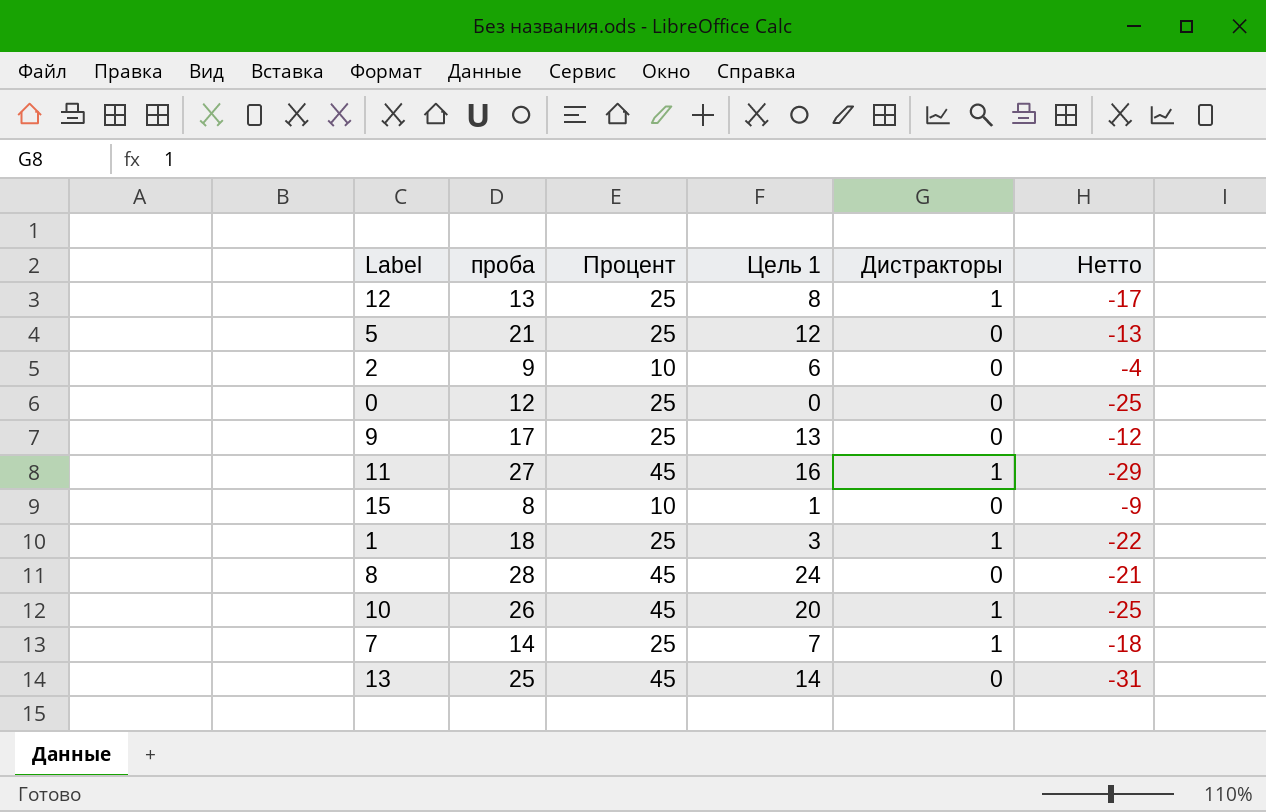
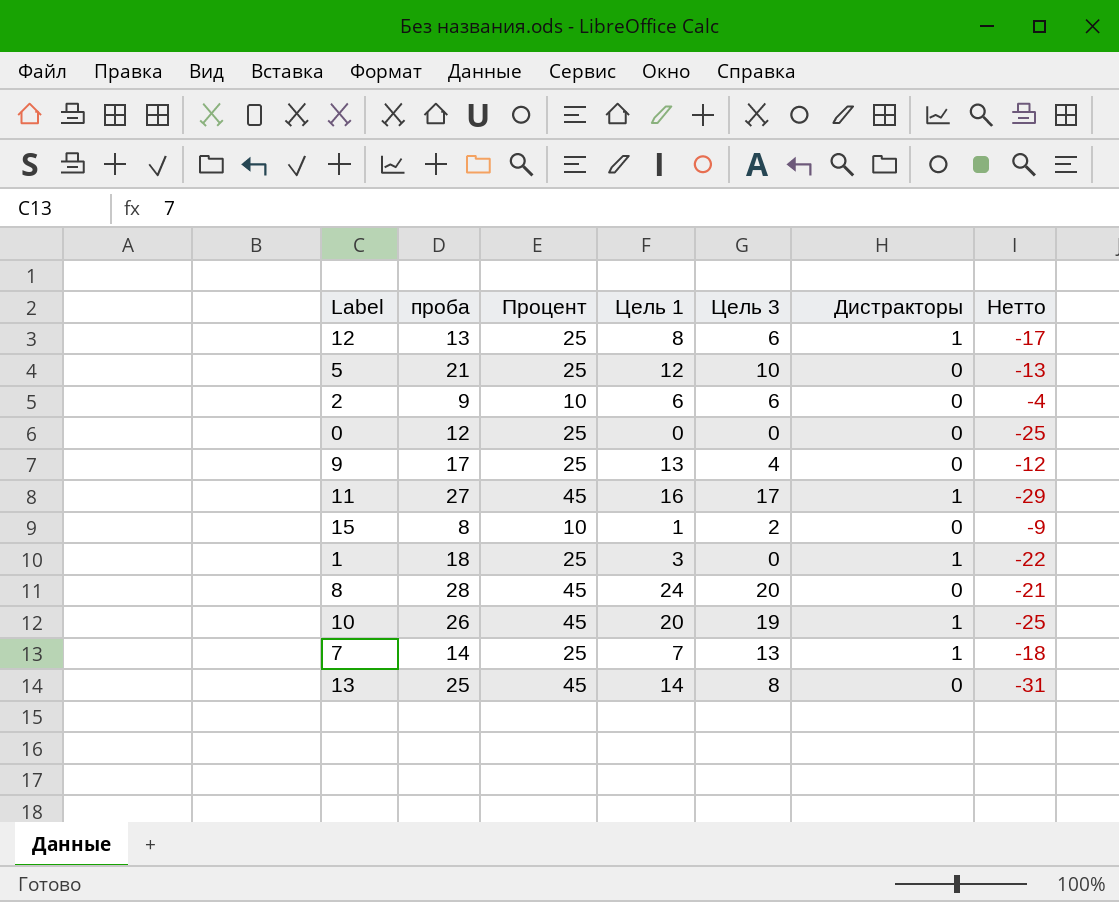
column Цель 3 | position: none -> 5

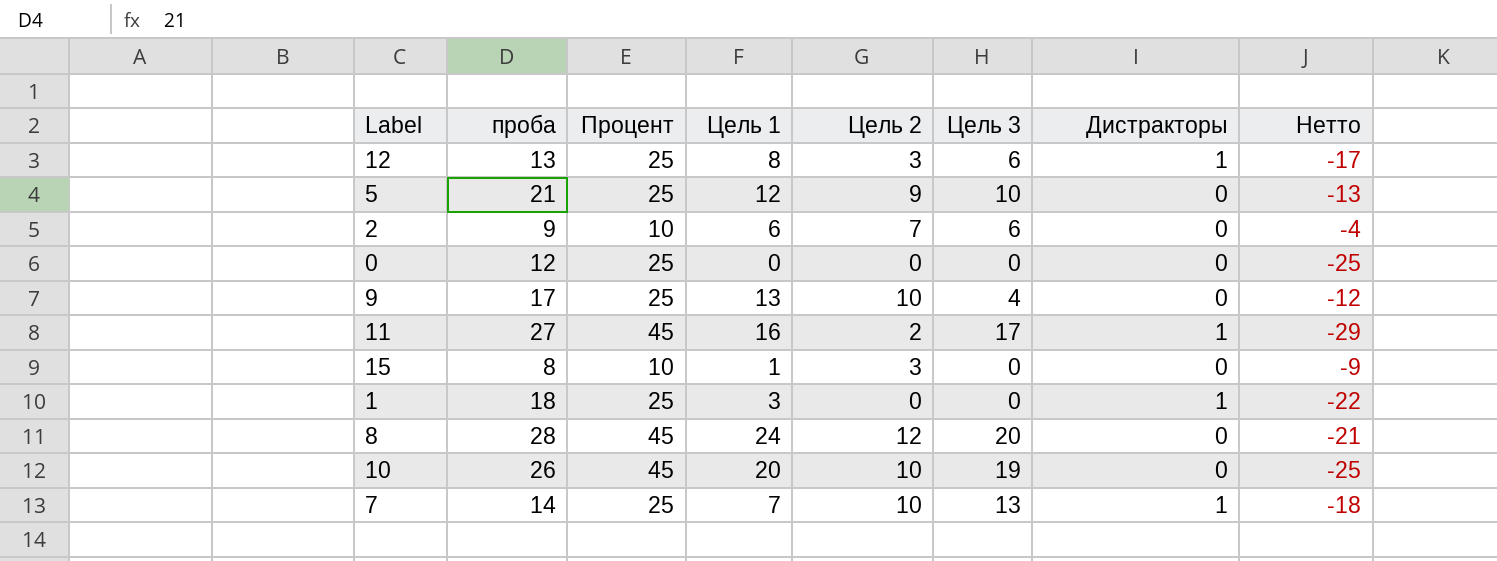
column Цель 2 | position: none -> 5
row 13: 25 | 45 | 14 | 8 | 0 | -31 -> none
15 | Цель 3: 2 -> 0
10 | Дистракторы: 1 -> 0

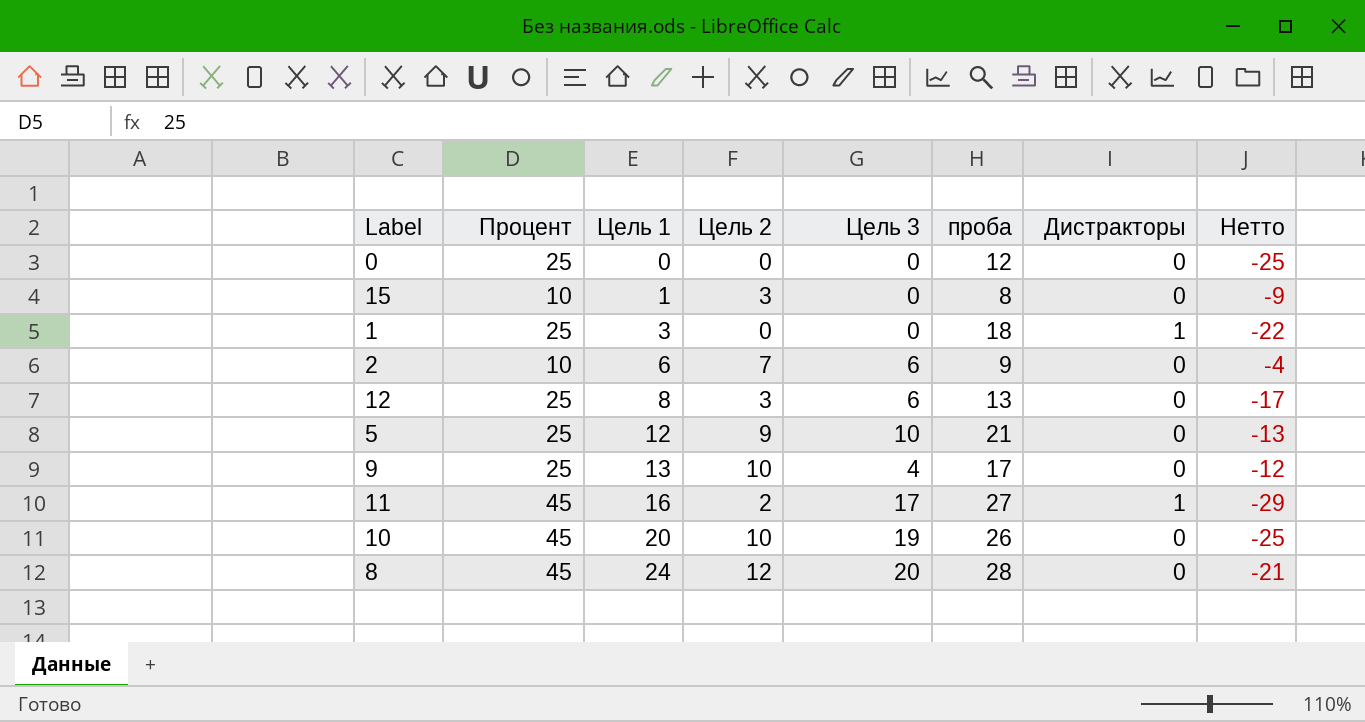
row order: none -> Цель 1 ascending
column проба | position: 2 -> 6
row 7: 14 | 25 | 7 | 10 | 13 | 1 | -18 -> none
12 | Дистракторы: 1 -> 0

